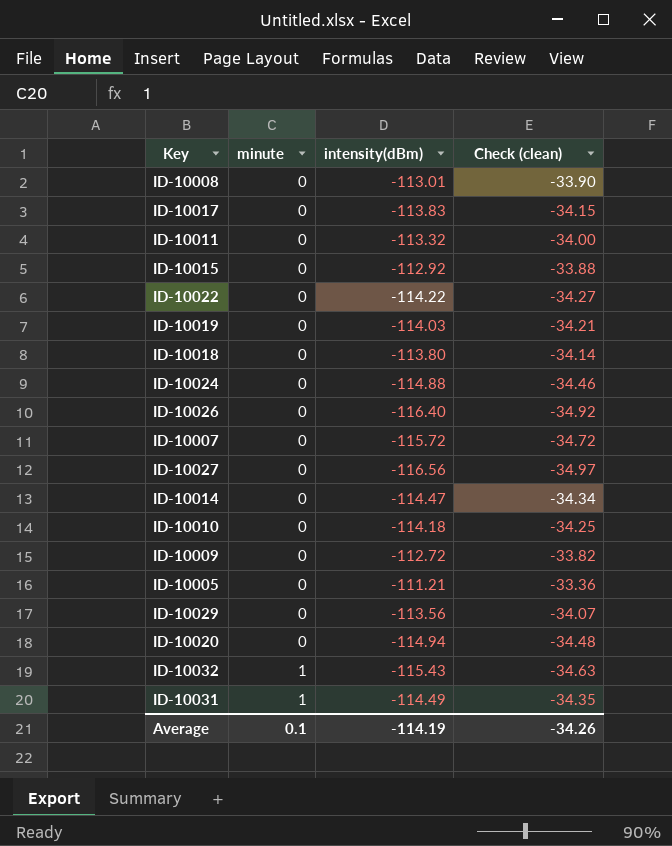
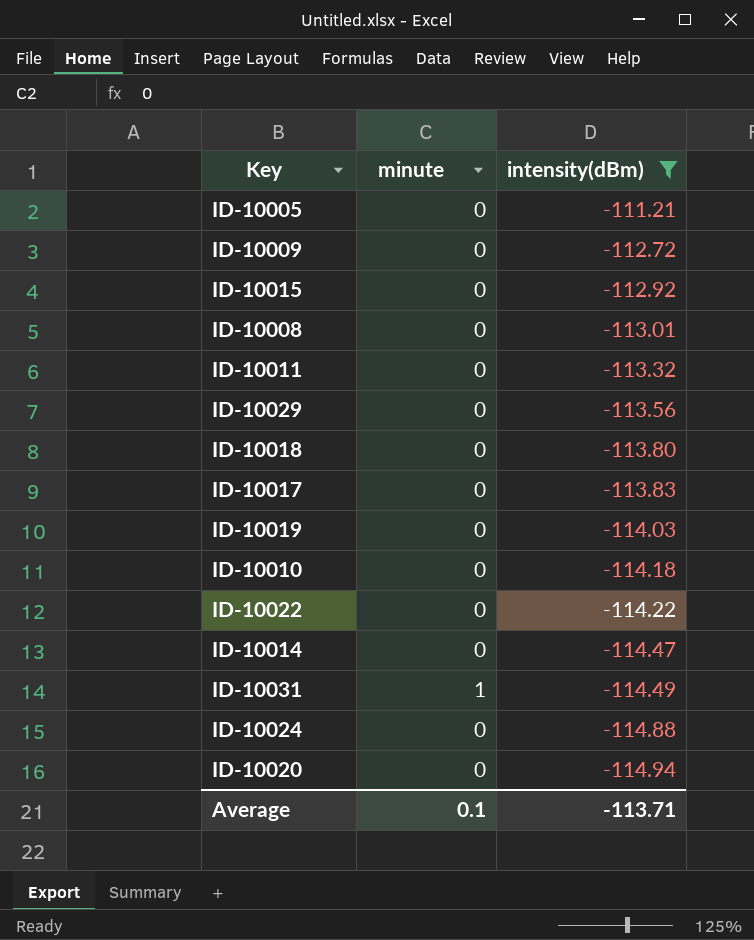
filter: none -> intensity(dBm) >= -114.94
row order: minute ascending -> intensity(dBm) descending
column Check (clean) | formula: [intensity(dBm)] * 0.3 -> none
Average | intensity(dBm): -114.19 -> -113.71

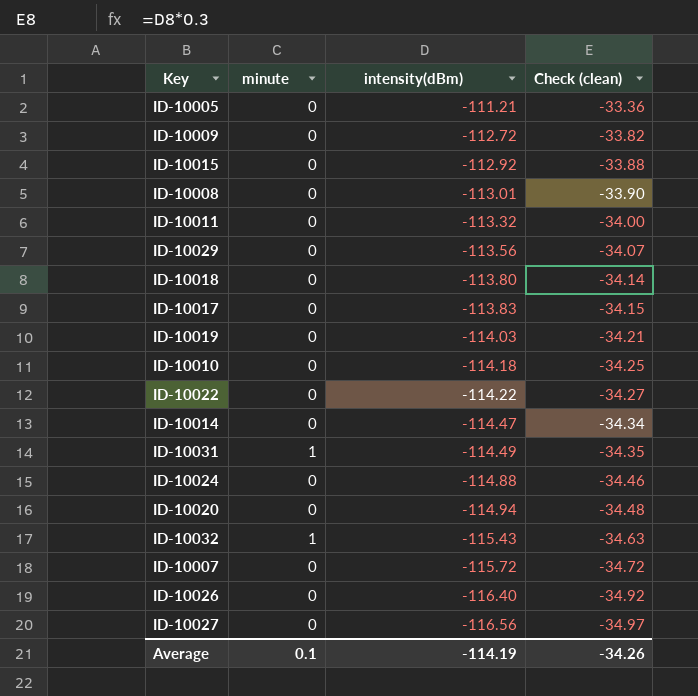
filter: intensity(dBm) >= -114.94 -> none
column Check (clean) | formula: none -> [intensity(dBm)] * 0.3
Average | intensity(dBm): -113.71 -> -114.19

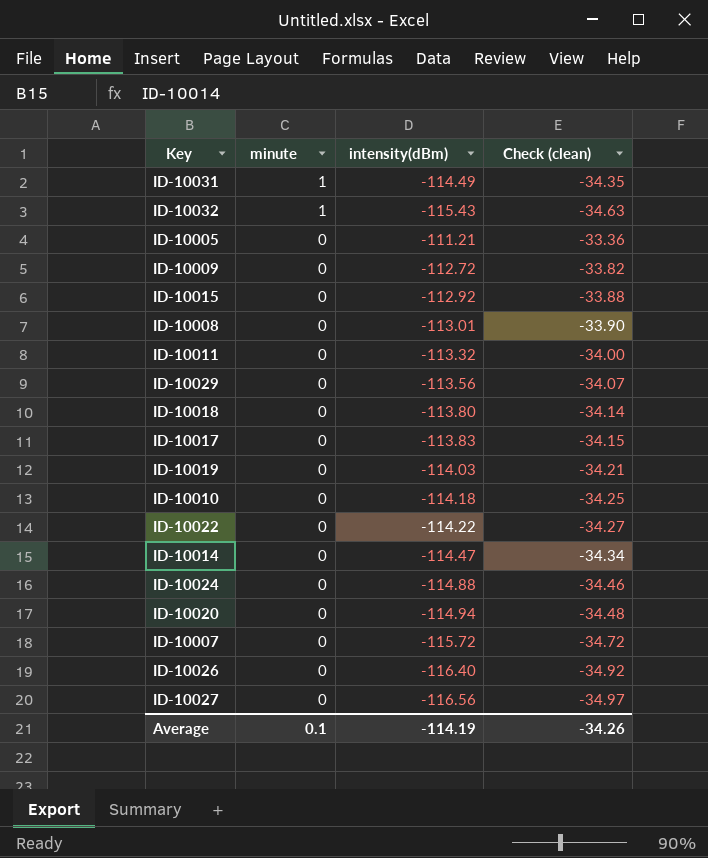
row order: intensity(dBm) descending -> minute descending

